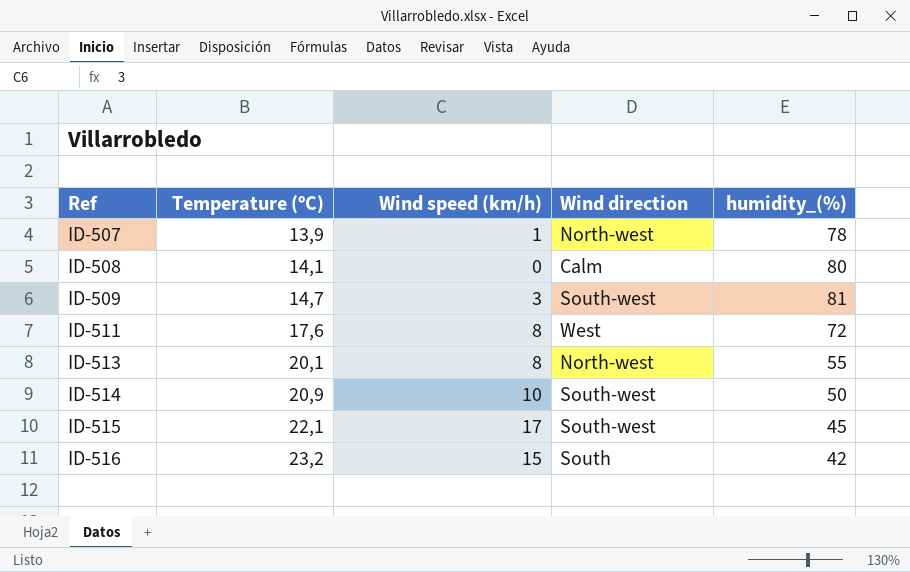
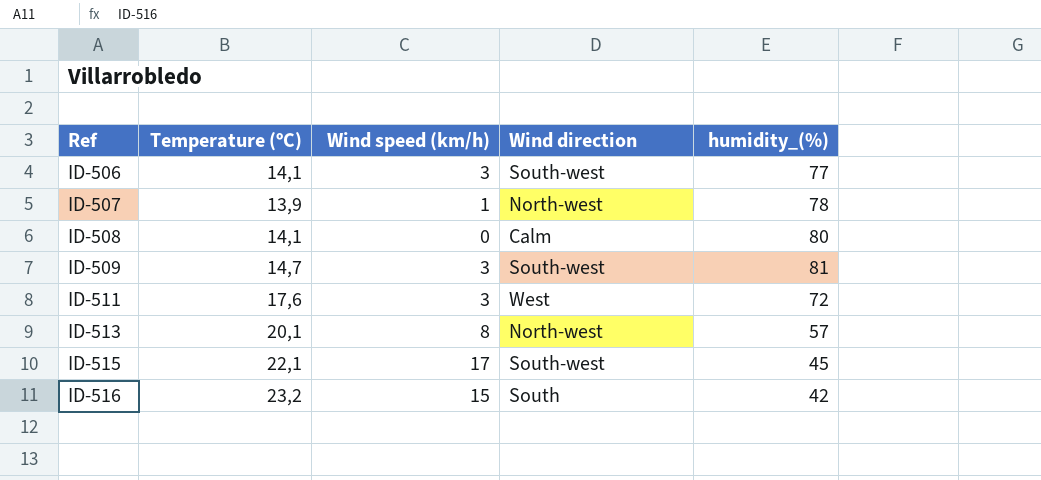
row ID-514: 20,9 | 10 | South-west | 50 -> none
row ID-506: none -> 14,1 | 3 | South-west | 77
ID-511 | Wind speed (km/h): 8 -> 3
ID-513 | humidity_(%): 55 -> 57

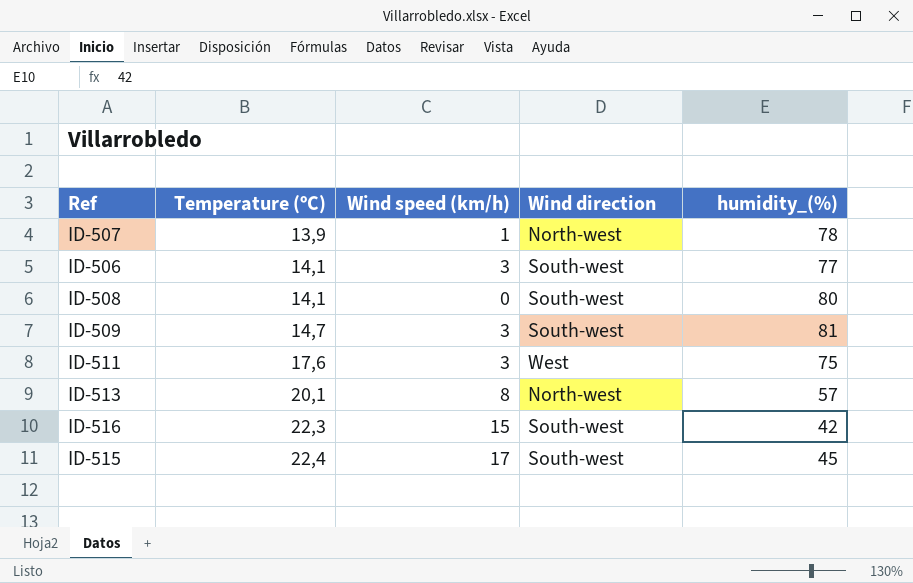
row order: Ref ascending -> Temperature (ºC) ascending
ID-508 | Wind direction: Calm -> South-west
ID-511 | humidity_(%): 72 -> 75
ID-516 | Temperature (ºC): 23,2 -> 22,3
ID-516 | Wind direction: South -> South-west
ID-515 | Temperature (ºC): 22,1 -> 22,4

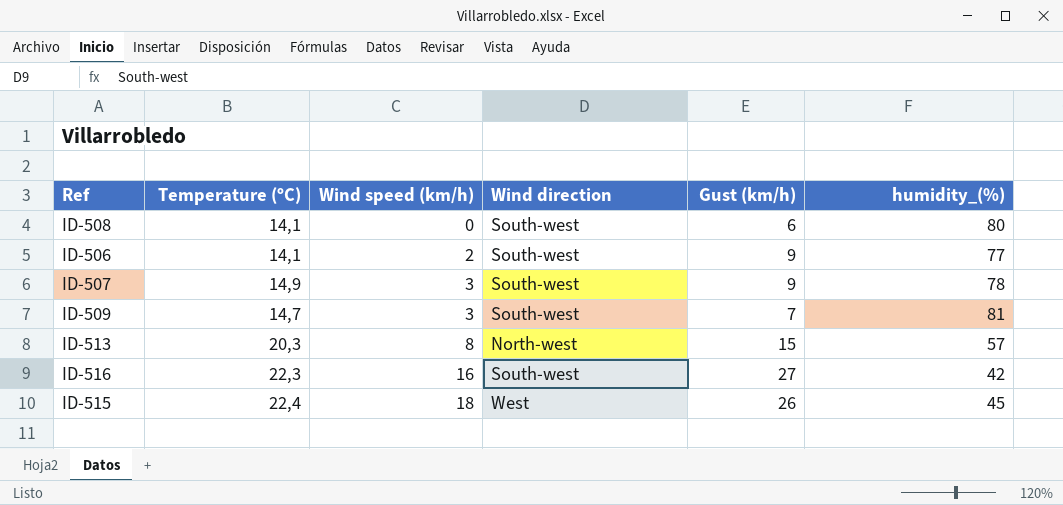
row order: Temperature (ºC) ascending -> Wind speed (km/h) ascending
column Gust (km/h) | position: none -> 5
row ID-511: 17,6 | 3 | West | 75 -> none
ID-506 | Wind speed (km/h): 3 -> 2
ID-507 | Temperature (ºC): 13,9 -> 14,9
ID-507 | Wind speed (km/h): 1 -> 3
ID-507 | Wind direction: North-west -> South-west
ID-513 | Temperature (ºC): 20,1 -> 20,3
ID-516 | Wind speed (km/h): 15 -> 16
ID-515 | Wind speed (km/h): 17 -> 18
ID-515 | Wind direction: South-west -> West

